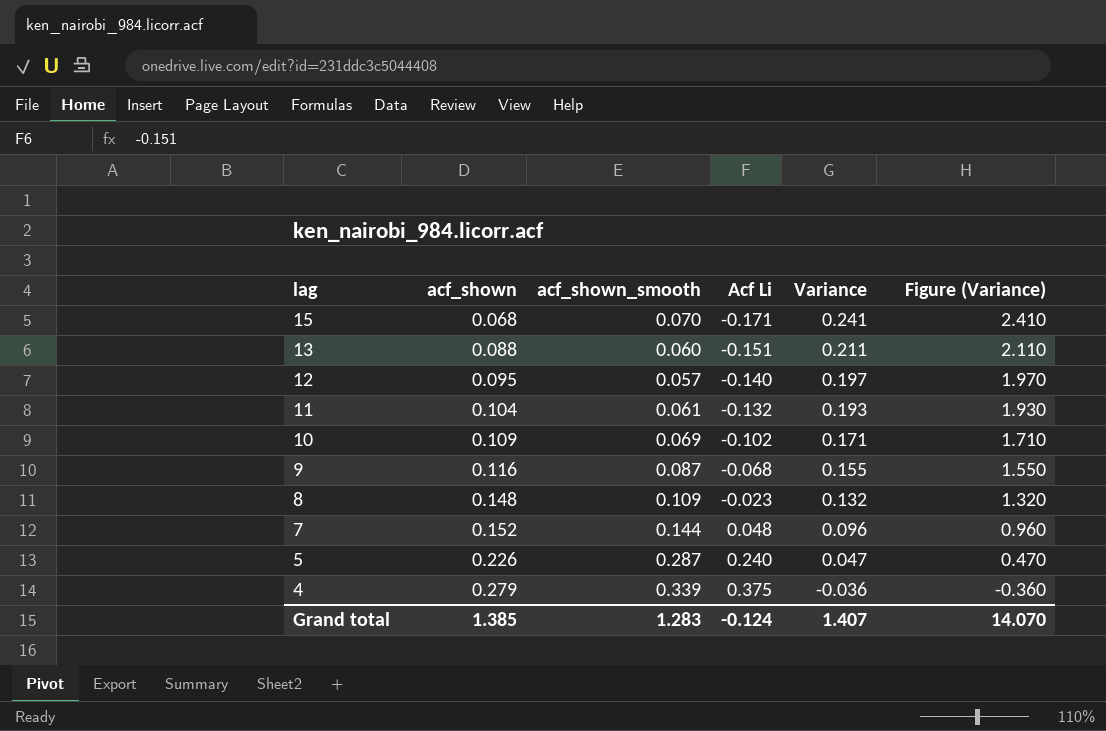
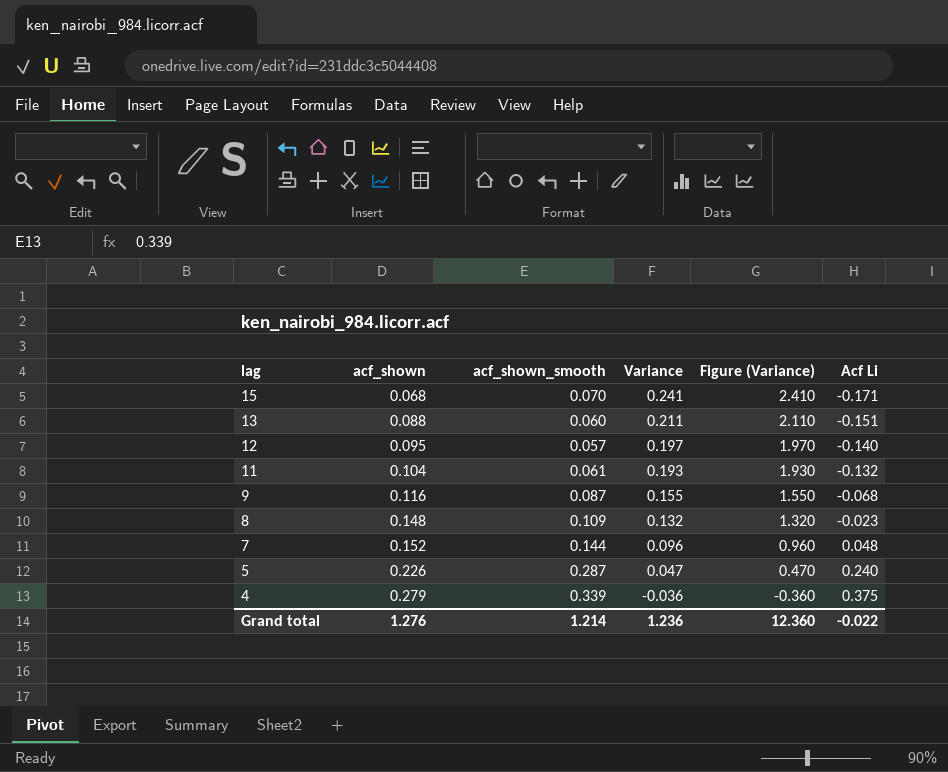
column Acf Li | position: 4 -> 6
row 10: 0.109 | 0.069 | -0.102 | 0.171 | 1.710 -> none
Grand total | acf_shown: 1.385 -> 1.276
Grand total | acf_shown_smooth: 1.283 -> 1.214
Grand total | Variance: 1.407 -> 1.236
Grand total | Figure (Variance): 14.070 -> 12.360
Grand total | Acf Li: -0.124 -> -0.022

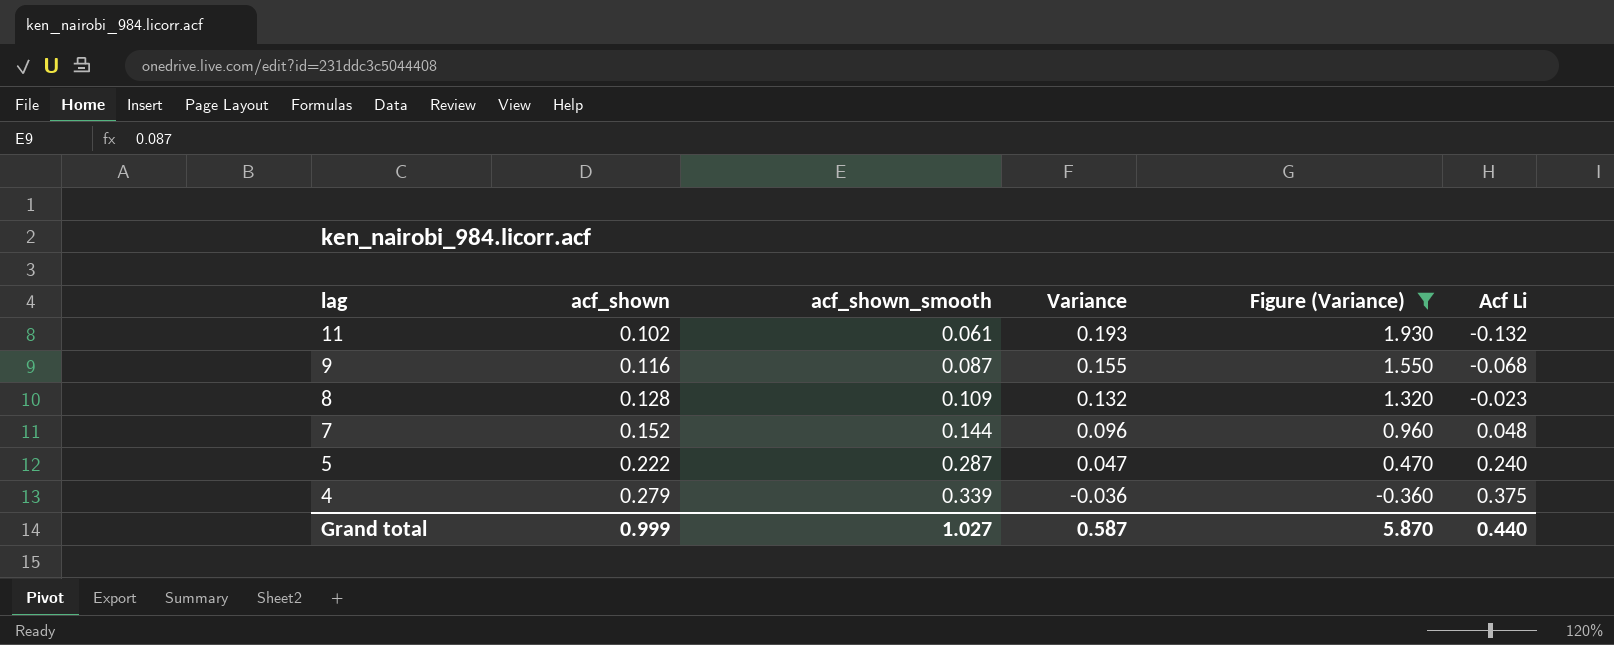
filter: none -> Figure (Variance) <= 1.930
11 | acf_shown: 0.104 -> 0.102
8 | acf_shown: 0.148 -> 0.128
5 | acf_shown: 0.226 -> 0.222
Grand total | acf_shown: 1.276 -> 0.999
Grand total | acf_shown_smooth: 1.214 -> 1.027
Grand total | Variance: 1.236 -> 0.587
Grand total | Figure (Variance): 12.360 -> 5.870
Grand total | Acf Li: -0.022 -> 0.440

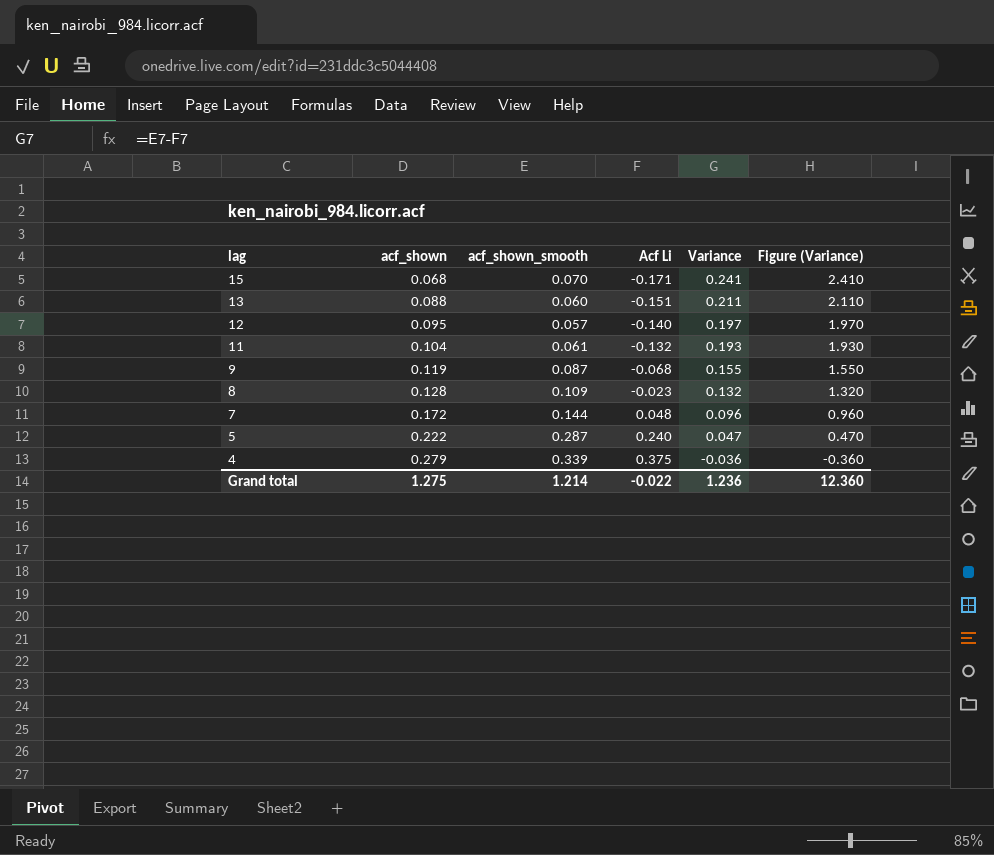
filter: Figure (Variance) <= 1.930 -> none
column Acf Li | position: 6 -> 4
11 | acf_shown: 0.102 -> 0.104
9 | acf_shown: 0.116 -> 0.119
7 | acf_shown: 0.152 -> 0.172
Grand total | acf_shown: 0.999 -> 1.275
Grand total | acf_shown_smooth: 1.027 -> 1.214
Grand total | Acf Li: 0.440 -> -0.022
Grand total | Variance: 0.587 -> 1.236
Grand total | Figure (Variance): 5.870 -> 12.360

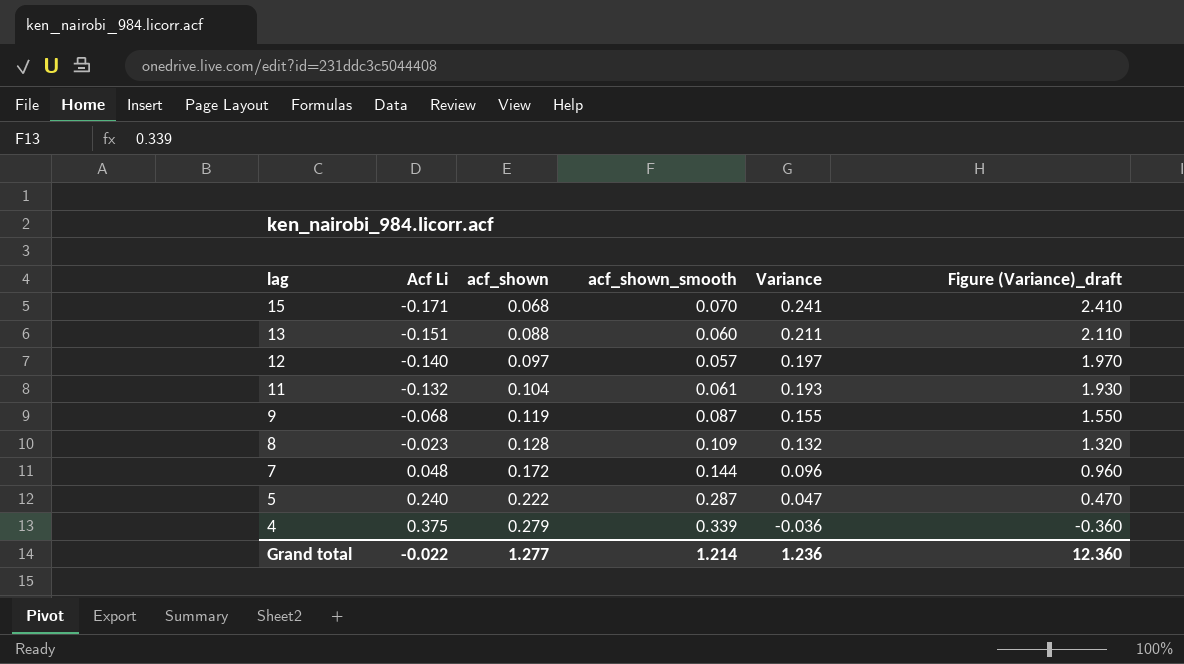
column Acf Li | position: 4 -> 2
column name: Figure (Variance) -> Figure (Variance)_draft
12 | acf_shown: 0.095 -> 0.097
Grand total | acf_shown: 1.275 -> 1.277

